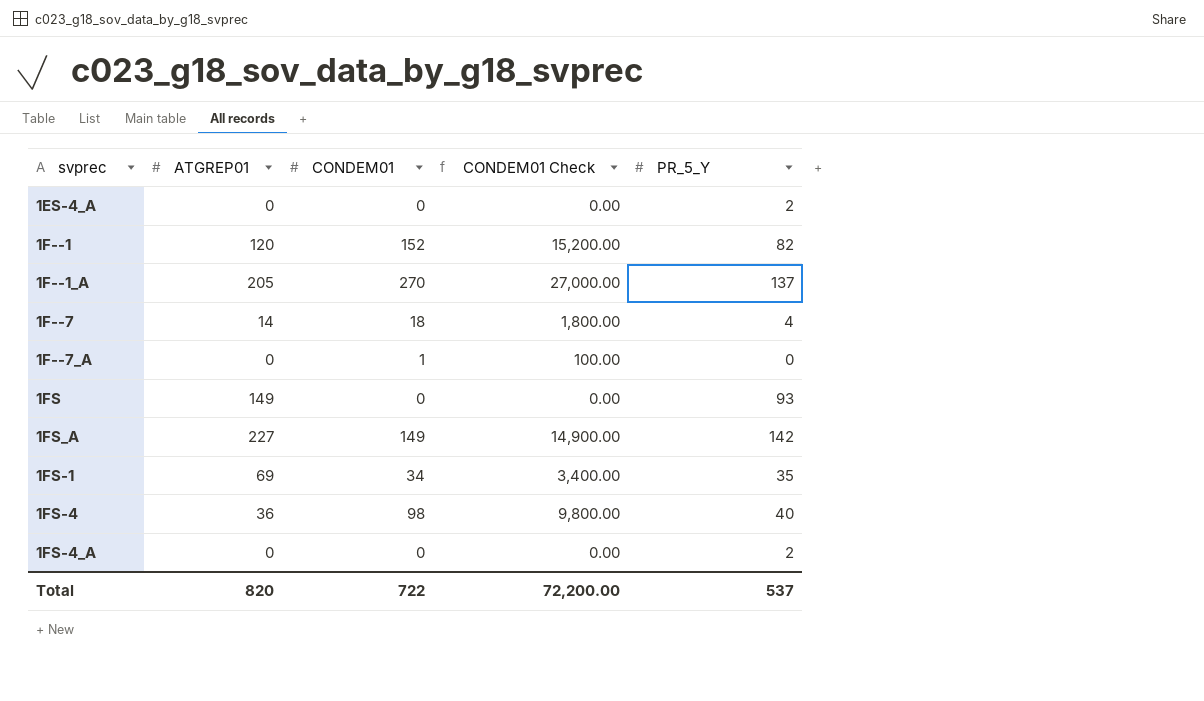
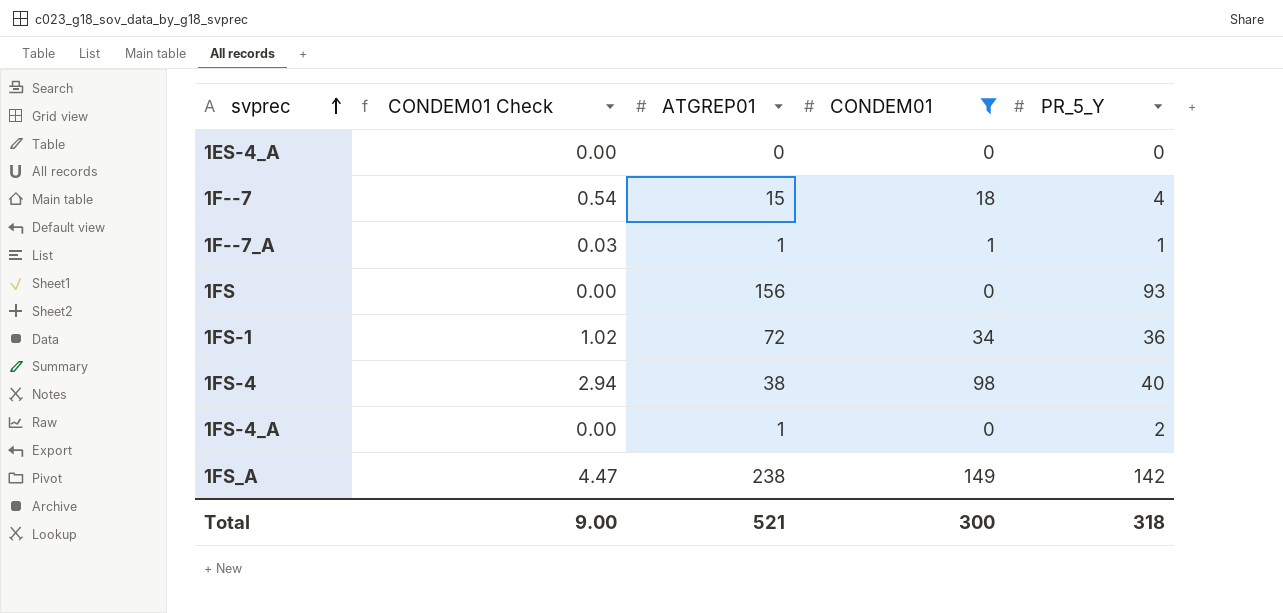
filter: none -> CONDEM01 <= 149
row order: none -> svprec ascending
column CONDEM01 Check | formula: [CONDEM01] * 100 -> [CONDEM01] * 0.03
column CONDEM01 Check | position: 4 -> 2
1ES-4_A | PR_5_Y: 2 -> 0
1F--7 | ATGREP01: 14 -> 15
1F--7_A | ATGREP01: 0 -> 1
1F--7_A | PR_5_Y: 0 -> 1
1FS | ATGREP01: 149 -> 156
1FS-1 | ATGREP01: 69 -> 72
1FS-1 | PR_5_Y: 35 -> 36
1FS-4 | ATGREP01: 36 -> 38
1FS-4_A | ATGREP01: 0 -> 1
1FS_A | ATGREP01: 227 -> 238
Total | CONDEM01 Check: 72,200.00 -> 9.00
Total | ATGREP01: 820 -> 521
Total | CONDEM01: 722 -> 300
Total | PR_5_Y: 537 -> 318

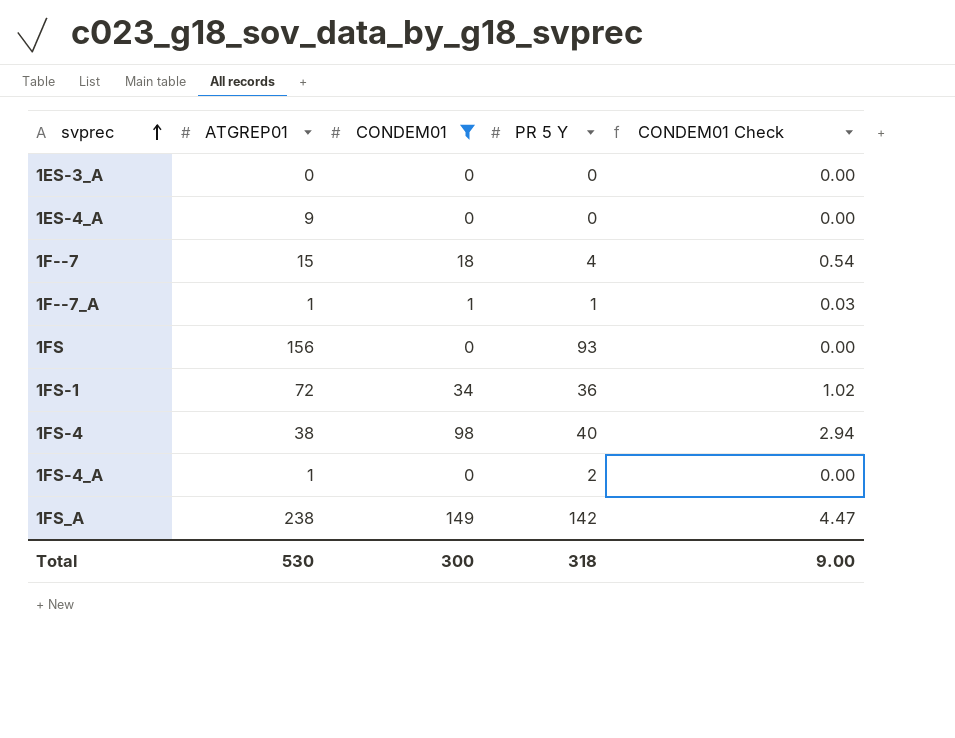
column name: PR_5_Y -> PR 5 Y
column CONDEM01 Check | position: 2 -> 5
row 1ES-3_A: none -> 0 | 0 | 0 | 0.00
1ES-4_A | ATGREP01: 0 -> 9
Total | ATGREP01: 521 -> 530

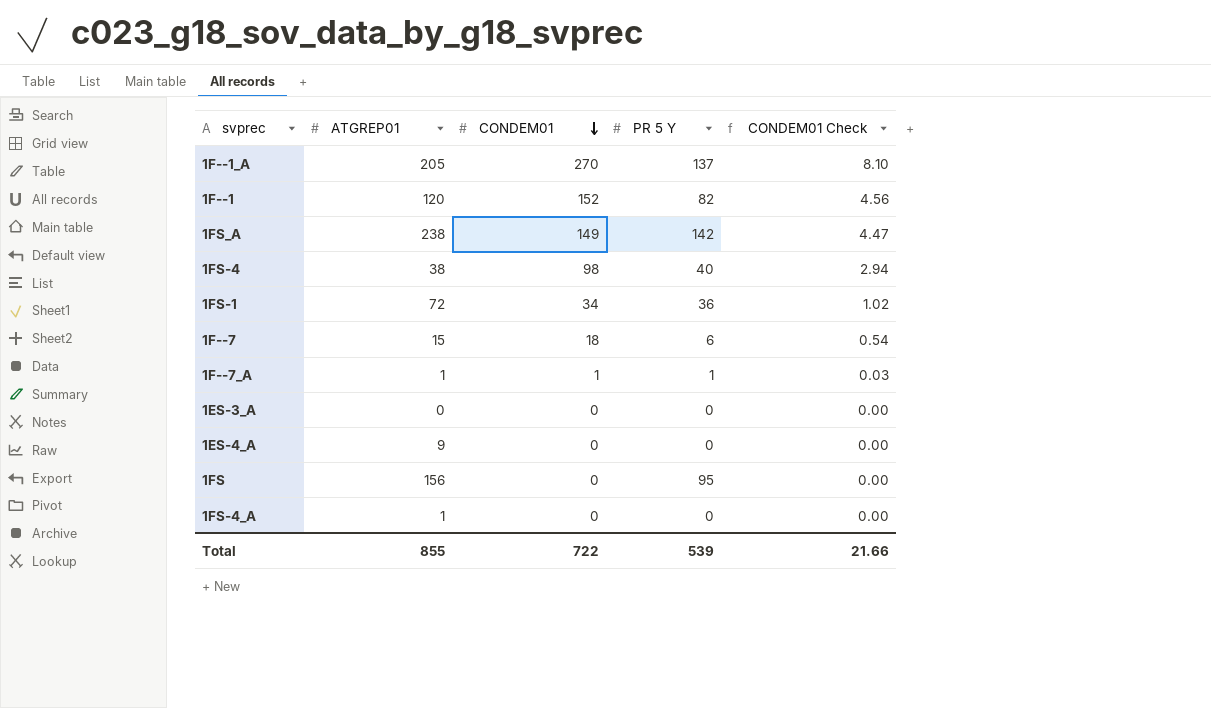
filter: CONDEM01 <= 149 -> none
row order: svprec ascending -> CONDEM01 descending
1F--7 | PR 5 Y: 4 -> 6
1FS | PR 5 Y: 93 -> 95
1FS-4_A | PR 5 Y: 2 -> 0
Total | ATGREP01: 530 -> 855
Total | CONDEM01: 300 -> 722
Total | PR 5 Y: 318 -> 539
Total | CONDEM01 Check: 9.00 -> 21.66

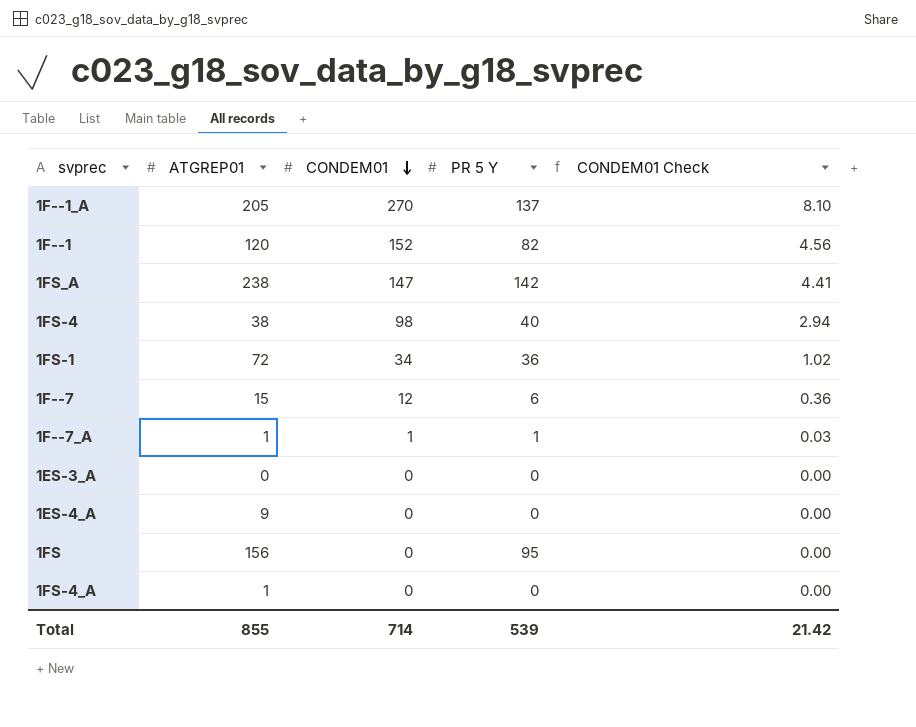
1FS_A | CONDEM01: 149 -> 147
1FS_A | CONDEM01 Check: 4.47 -> 4.41
1F--7 | CONDEM01: 18 -> 12
1F--7 | CONDEM01 Check: 0.54 -> 0.36
Total | CONDEM01: 722 -> 714
Total | CONDEM01 Check: 21.66 -> 21.42

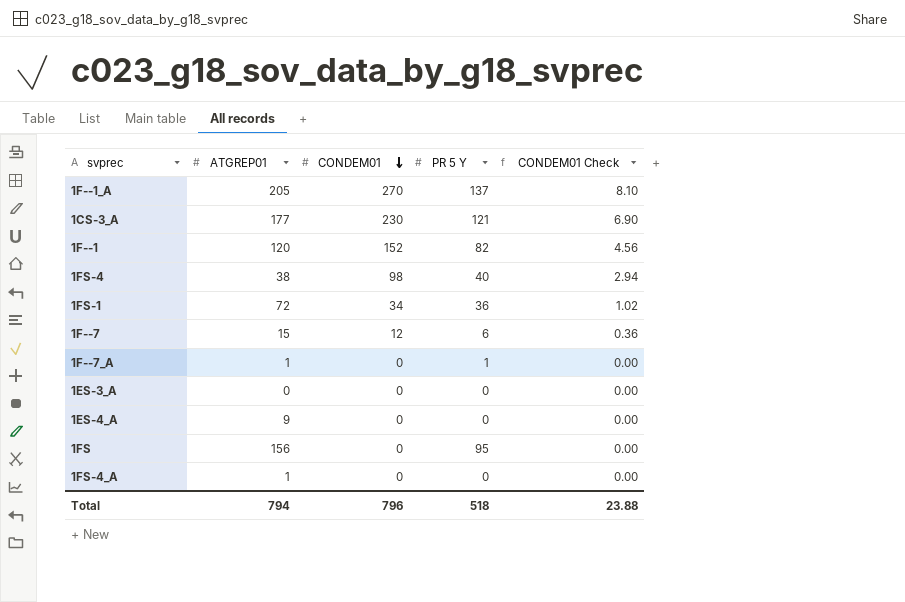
row 1FS_A: 238 | 147 | 142 | 4.41 -> none
row 1CS-3_A: none -> 177 | 230 | 121 | 6.90
1F--7_A | CONDEM01: 1 -> 0
1F--7_A | CONDEM01 Check: 0.03 -> 0.00
Total | ATGREP01: 855 -> 794
Total | CONDEM01: 714 -> 796
Total | PR 5 Y: 539 -> 518
Total | CONDEM01 Check: 21.42 -> 23.88

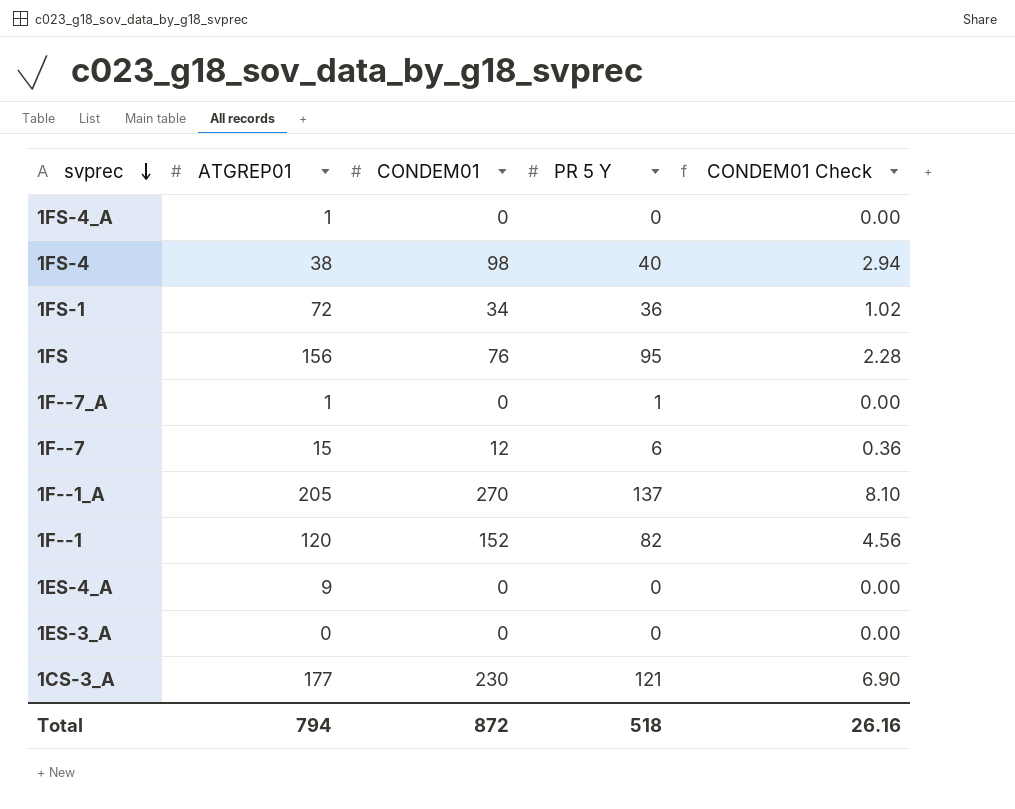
row order: CONDEM01 descending -> svprec descending
1FS | CONDEM01: 0 -> 76
1FS | CONDEM01 Check: 0.00 -> 2.28
Total | CONDEM01: 796 -> 872
Total | CONDEM01 Check: 23.88 -> 26.16

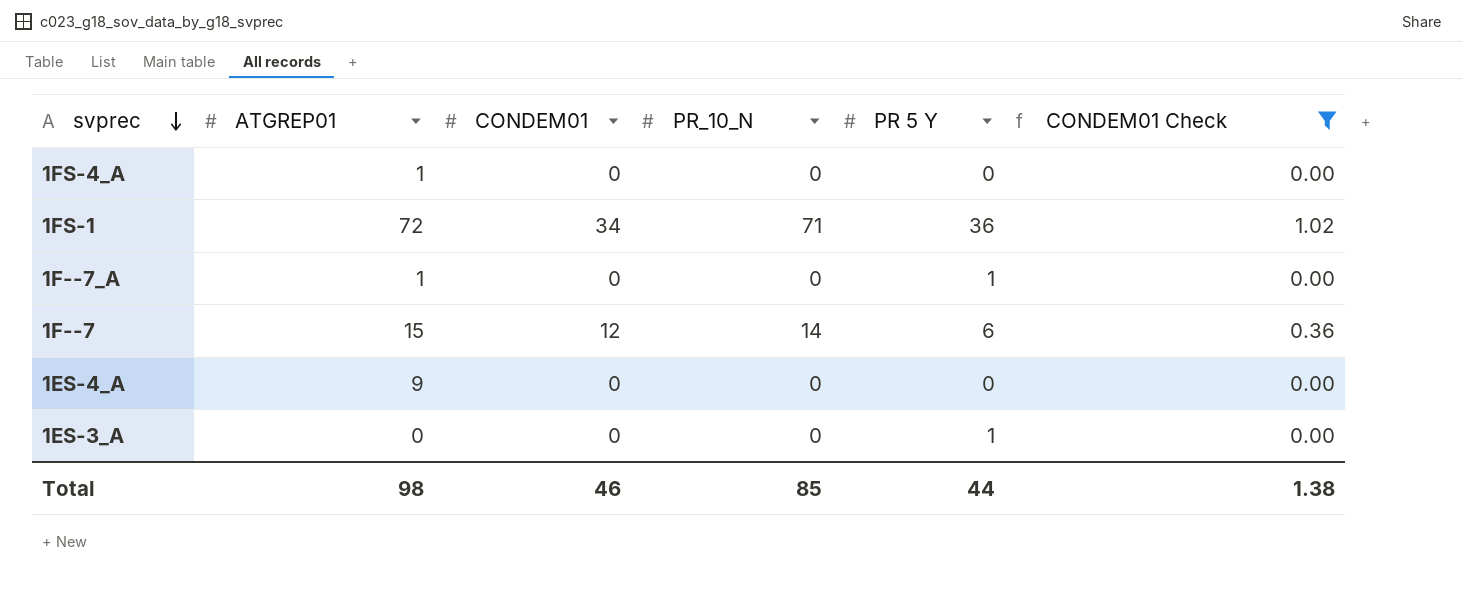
filter: none -> CONDEM01 Check <= 1.02
column PR_10_N | position: none -> 4
1ES-3_A | PR 5 Y: 0 -> 1
Total | ATGREP01: 794 -> 98
Total | CONDEM01: 872 -> 46
Total | PR 5 Y: 518 -> 44
Total | CONDEM01 Check: 26.16 -> 1.38

